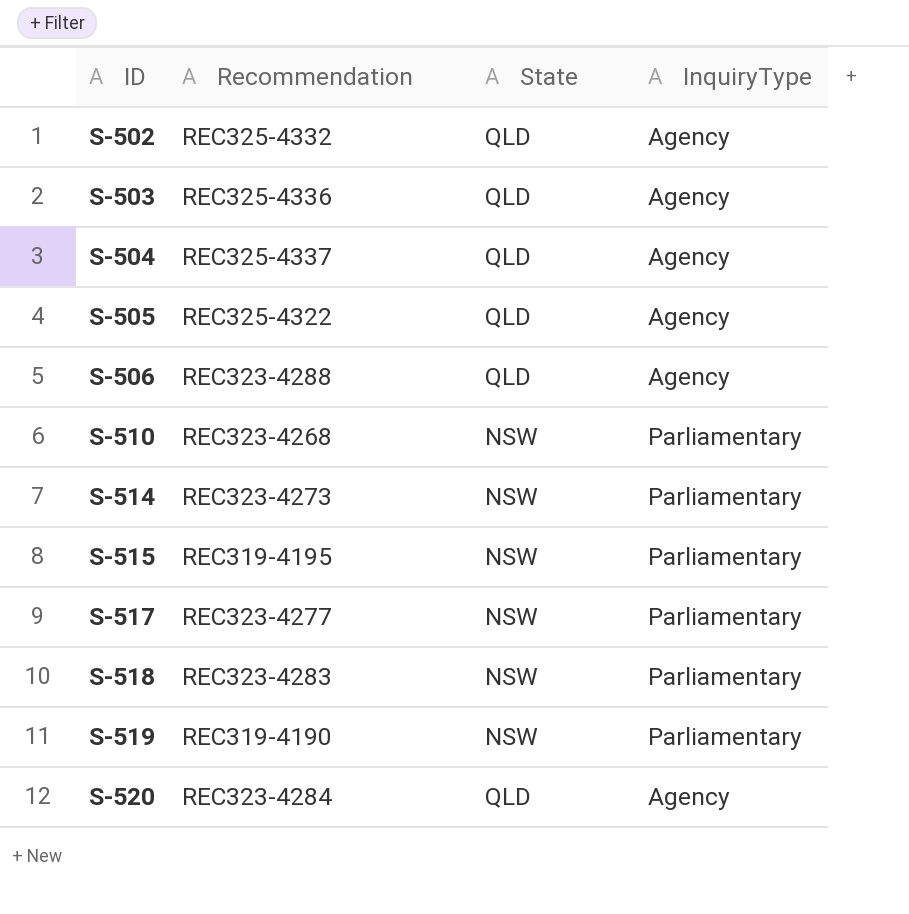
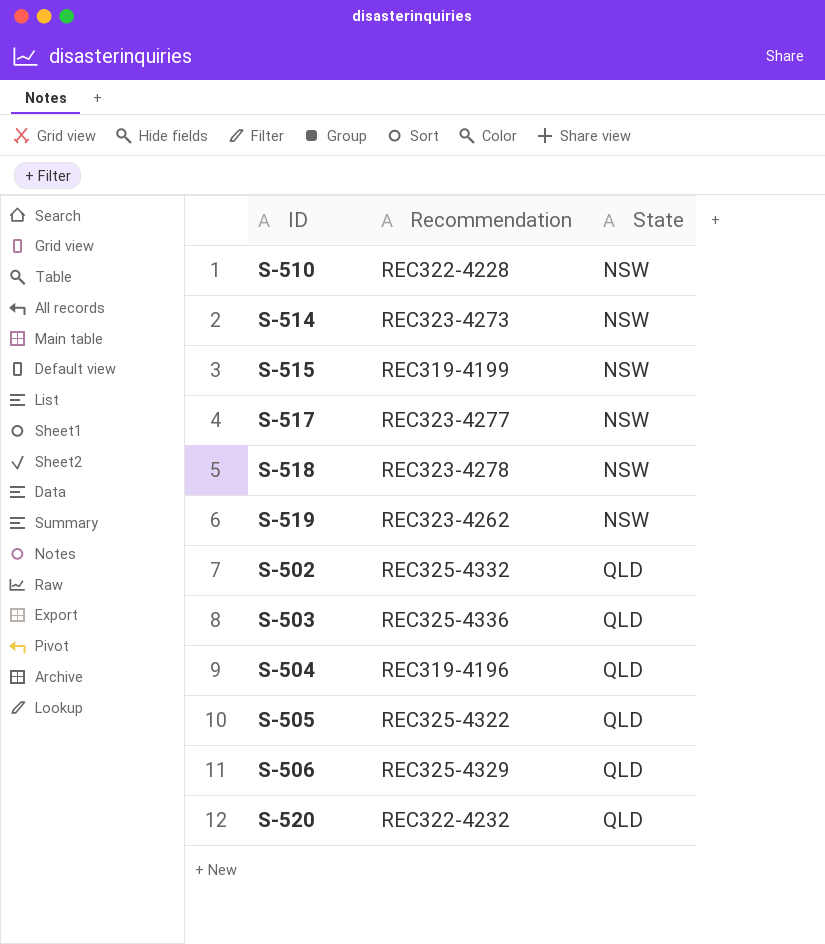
row order: ID ascending -> State ascending
column InquiryType | position: 4 -> none
S-510 | Recommendation: REC323-4268 -> REC322-4228
S-515 | Recommendation: REC319-4195 -> REC319-4199
S-518 | Recommendation: REC323-4283 -> REC323-4278
S-519 | Recommendation: REC319-4190 -> REC323-4262
S-504 | Recommendation: REC325-4337 -> REC319-4196
S-506 | Recommendation: REC323-4288 -> REC325-4329
S-520 | Recommendation: REC323-4284 -> REC322-4232

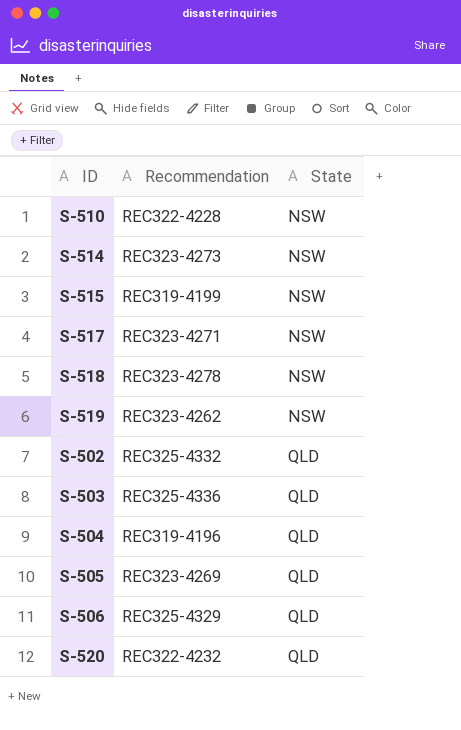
S-517 | Recommendation: REC323-4277 -> REC323-4271
S-505 | Recommendation: REC325-4322 -> REC323-4269

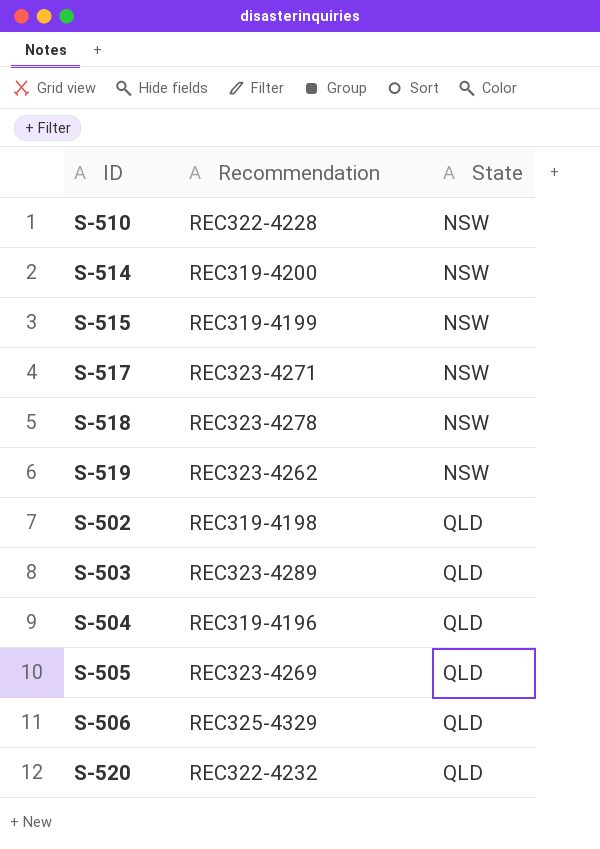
S-514 | Recommendation: REC323-4273 -> REC319-4200
S-502 | Recommendation: REC325-4332 -> REC319-4198
S-503 | Recommendation: REC325-4336 -> REC323-4289

